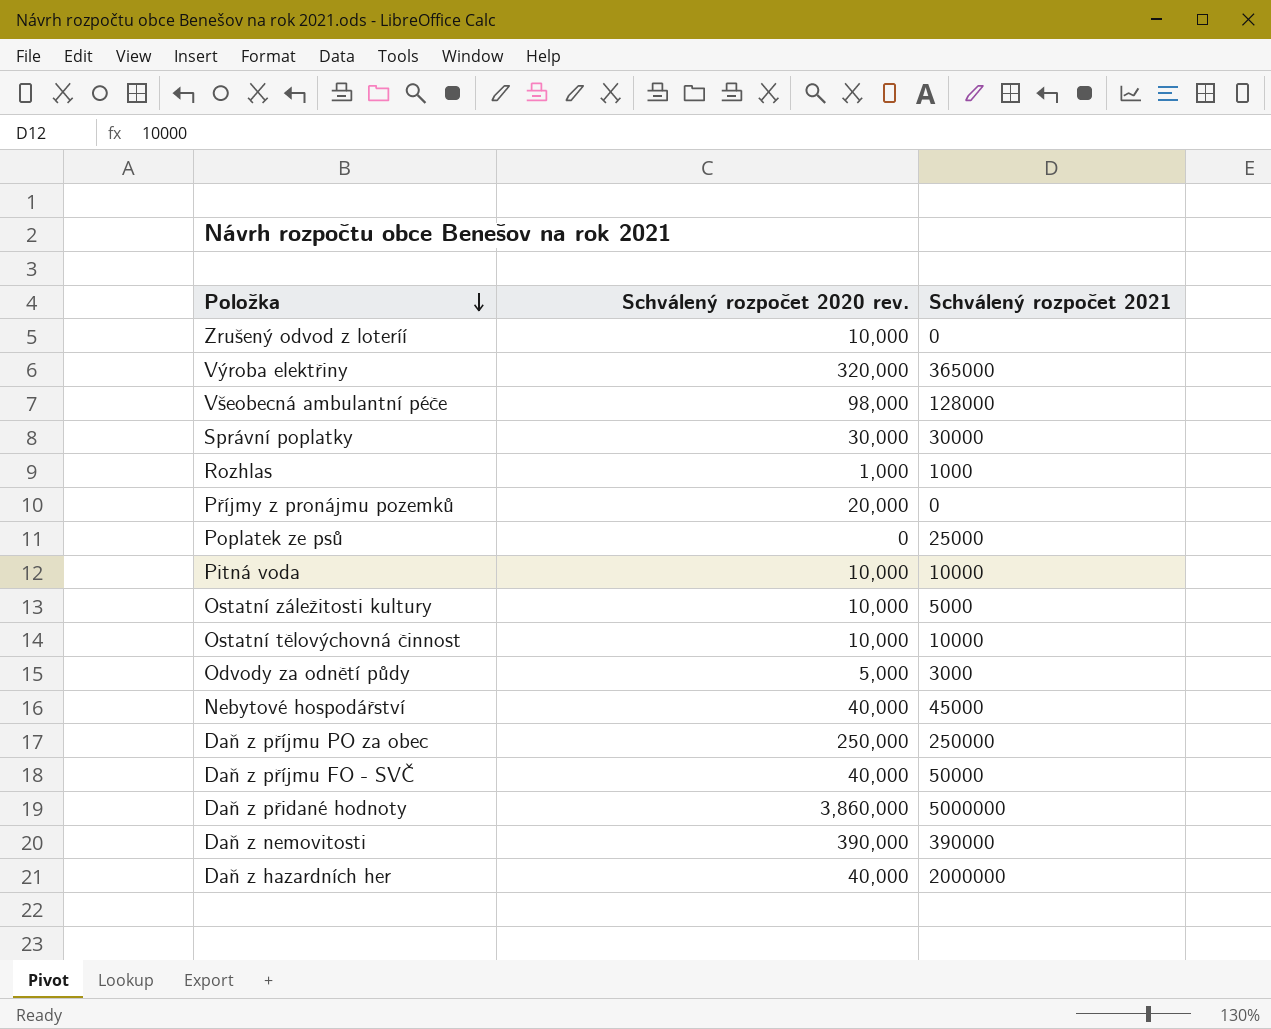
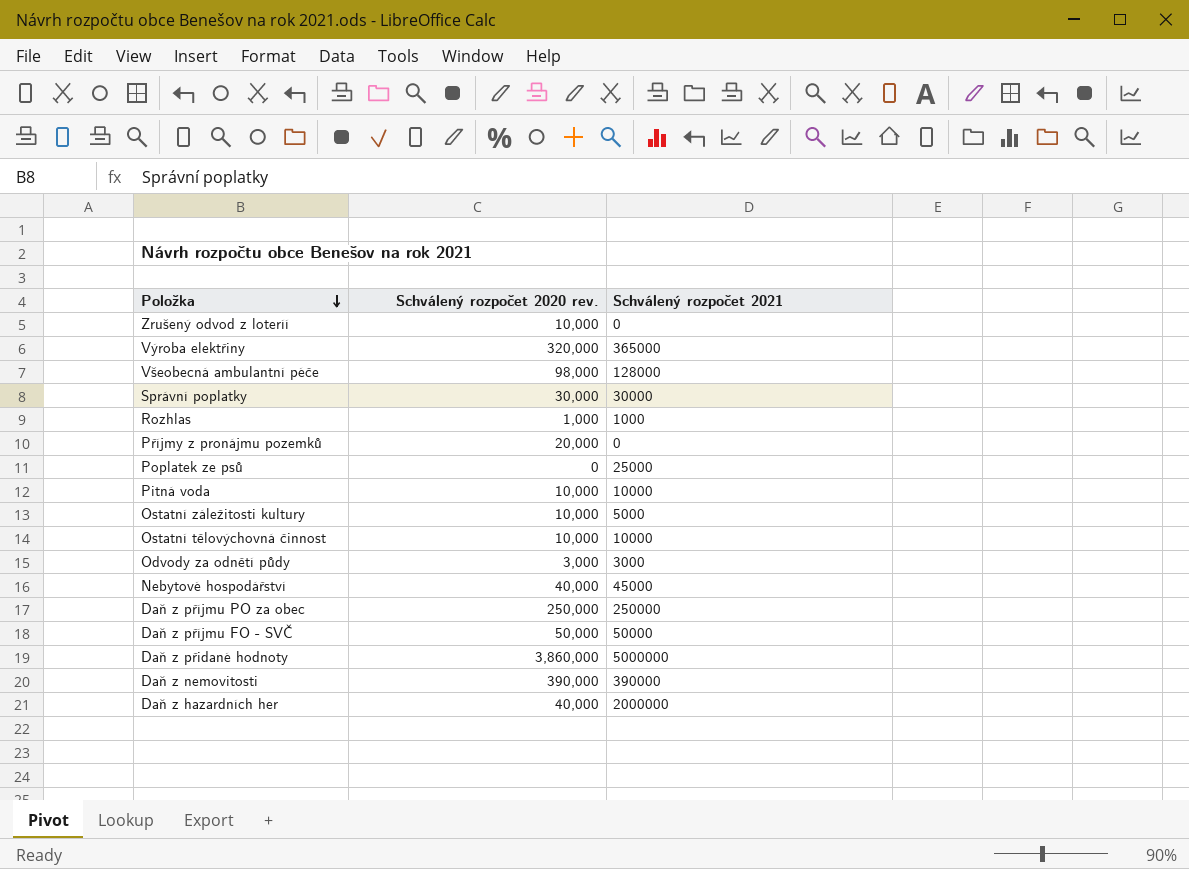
Odvody za odnětí půdy | Schválený rozpočet 2020 rev.: 5,000 -> 3,000
Daň z příjmu FO - SVČ | Schválený rozpočet 2020 rev.: 40,000 -> 50,000

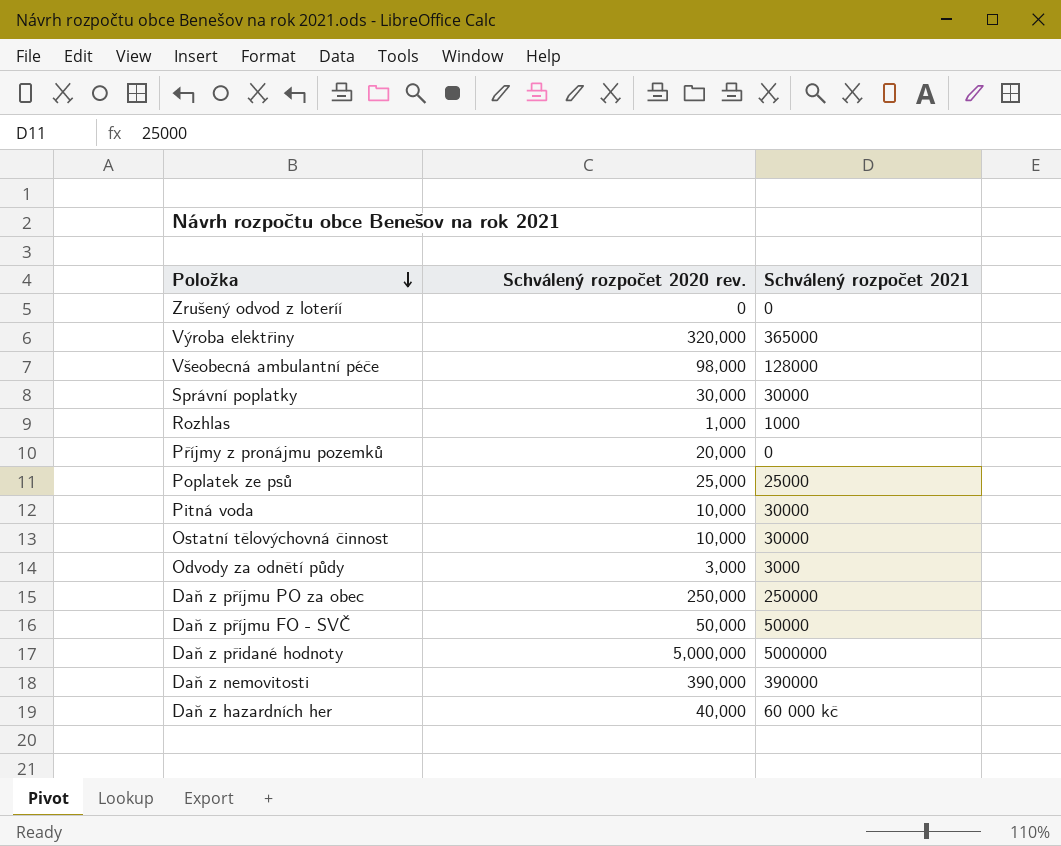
row Ostatní záležitosti kultury: 10,000 | 5000 -> none
row Nebytové hospodářství: 40,000 | 45000 -> none
Zrušený odvod z loteríí | Schválený rozpočet 2020 rev.: 10,000 -> 0
Poplatek ze psů | Schválený rozpočet 2020 rev.: 0 -> 25,000
Pitná voda | Schválený rozpočet 2021: 10000 -> 30000
Ostatní tělovýchovná činnost | Schválený rozpočet 2021: 10000 -> 30000
Daň z přidané hodnoty | Schválený rozpočet 2020 rev.: 3,860,000 -> 5,000,000
Daň z hazardních her | Schválený rozpočet 2021: 2000000 -> 60 000 kč

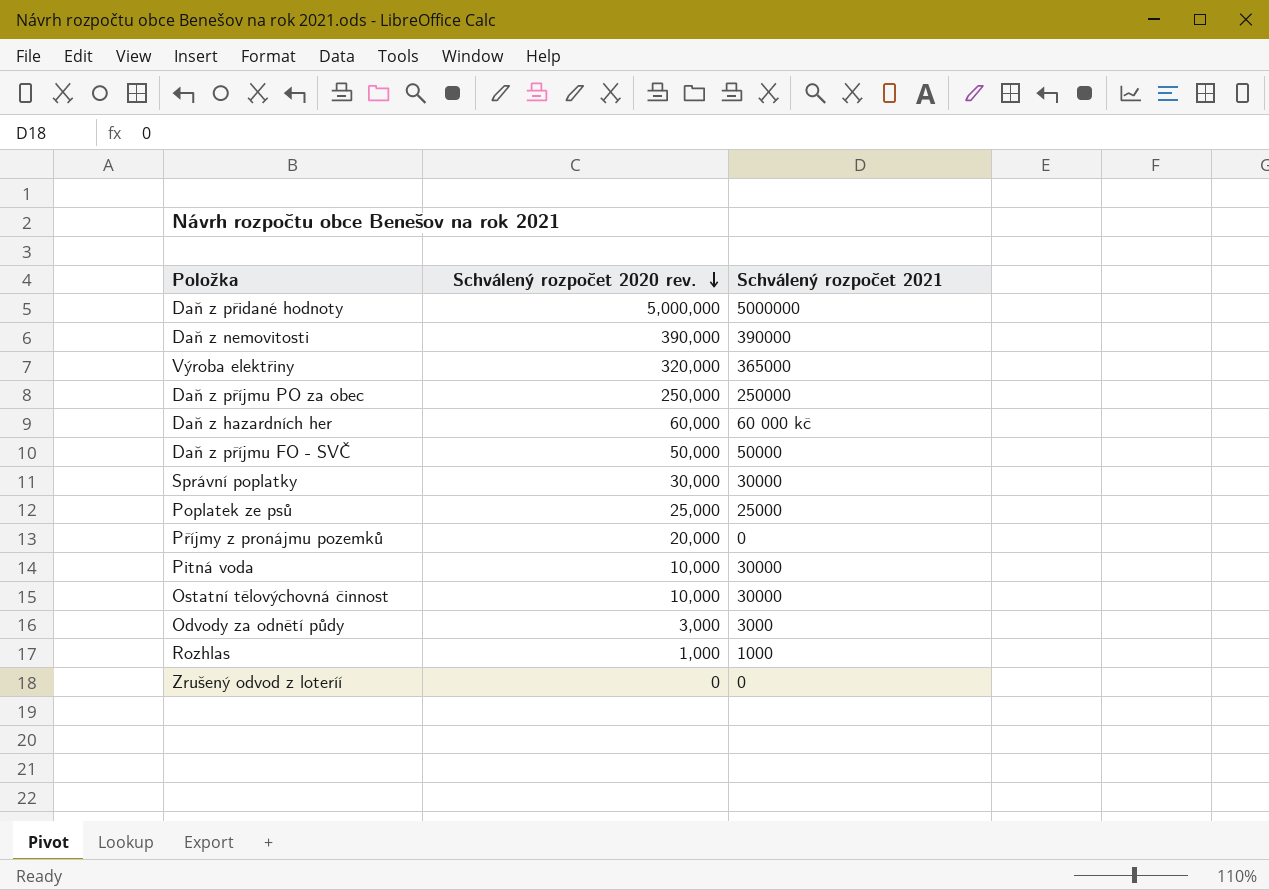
row order: Položka descending -> Schválený rozpočet 2020 rev. descending
row Všeobecná ambulantní péče: 98,000 | 128000 -> none
Daň z hazardních her | Schválený rozpočet 2020 rev.: 40,000 -> 60,000

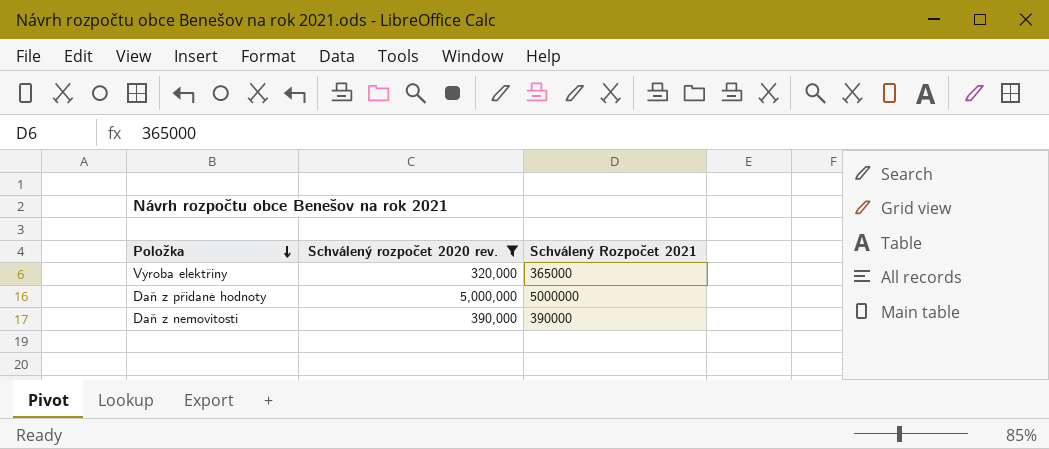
filter: none -> Schválený rozpočet 2020 rev. >= 320,000
row order: Schválený rozpočet 2020 rev. descending -> Položka descending
column name: Schválený rozpočet 2021 -> Schválený Rozpočet 2021

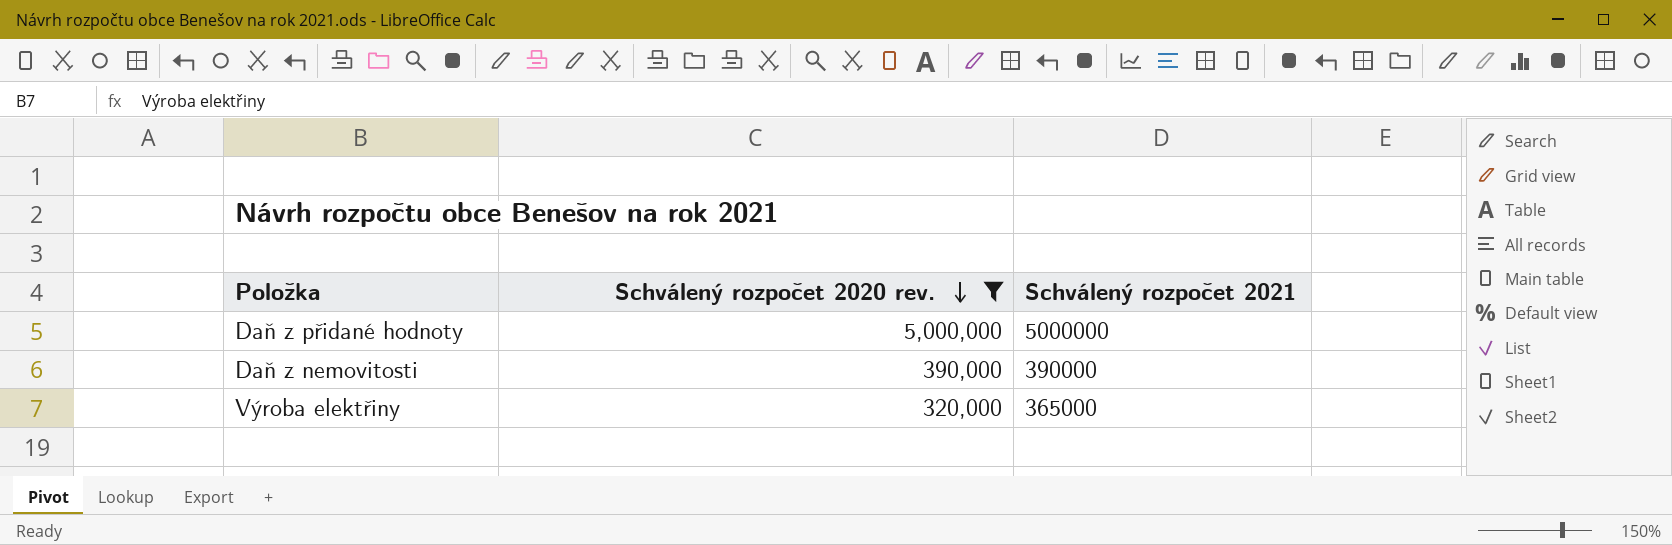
row order: Položka descending -> Schválený rozpočet 2020 rev. descending
column name: Schválený Rozpočet 2021 -> Schválený rozpočet 2021

